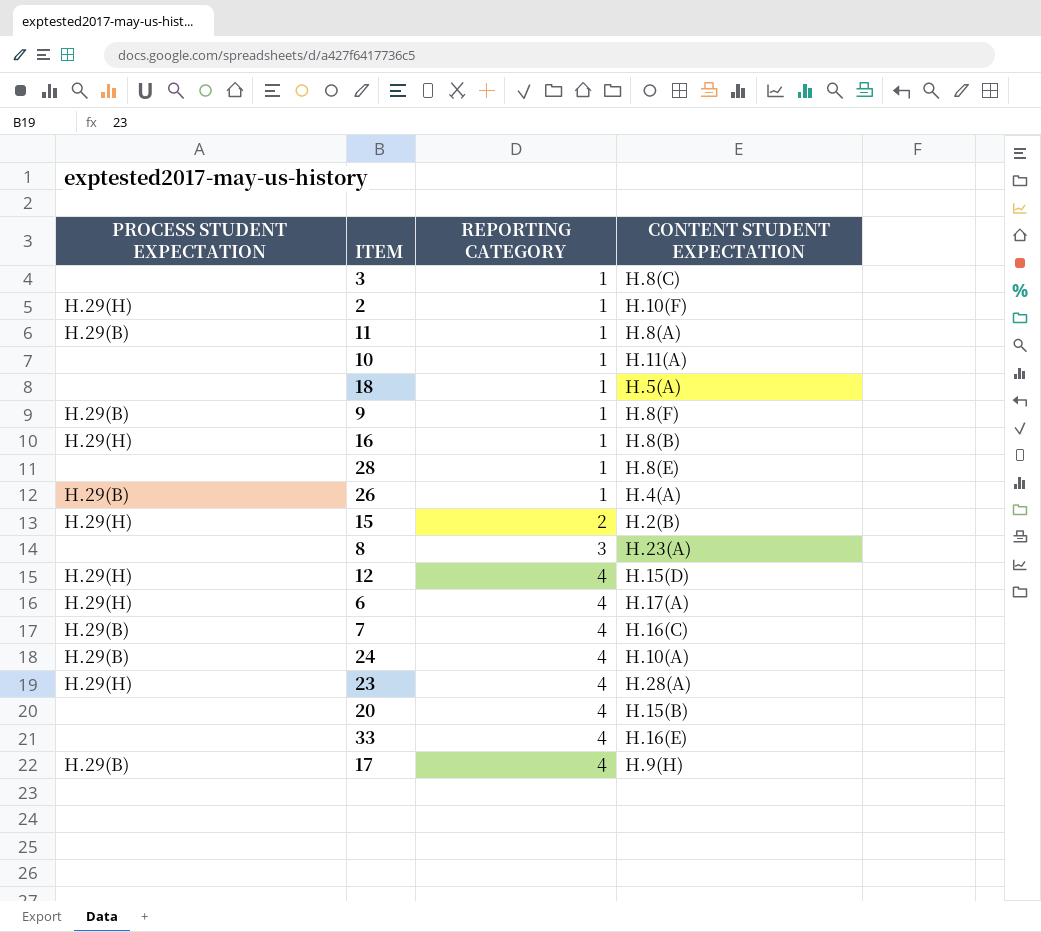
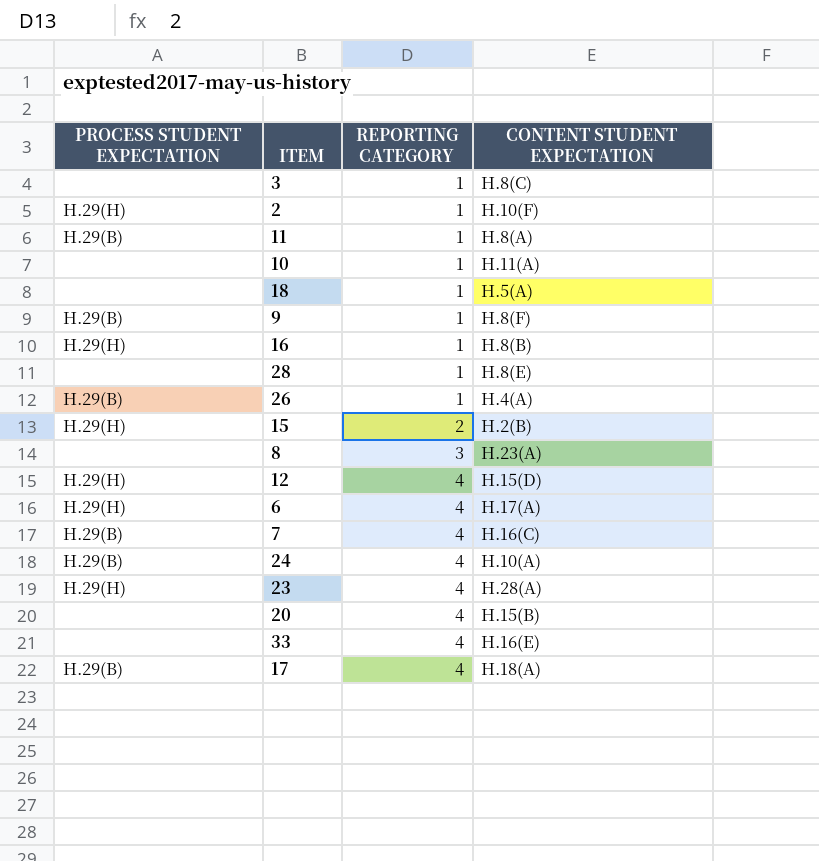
17 | CONTENT STUDENT EXPECTATION: H.9(H) -> H.18(A)

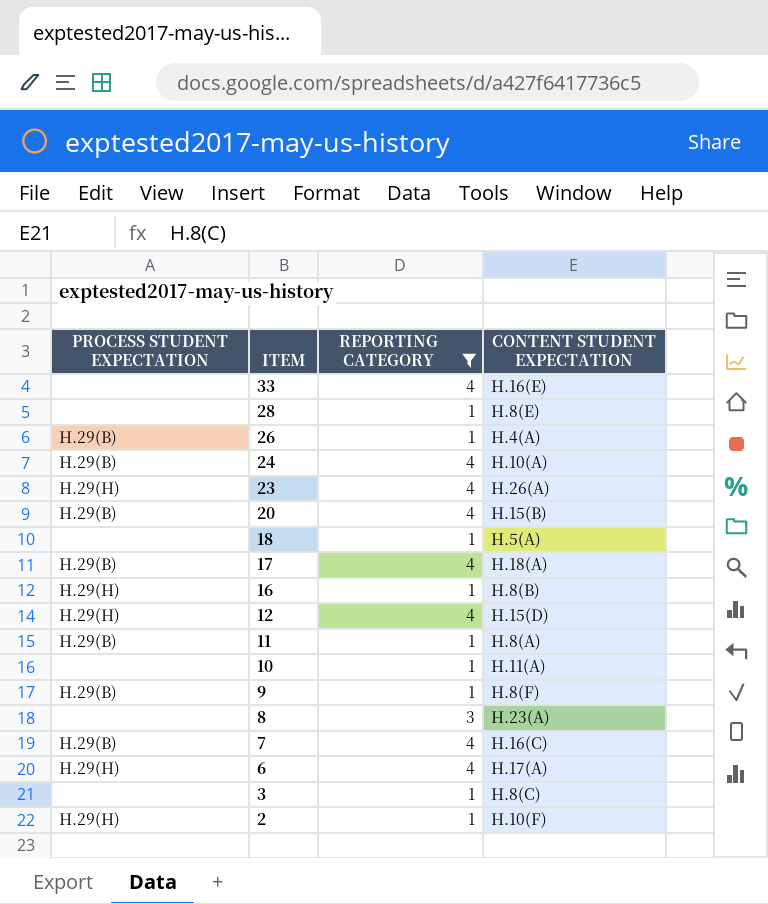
filter: none -> REPORTING CATEGORY != 2
row order: REPORTING CATEGORY ascending -> ITEM descending
23 | CONTENT STUDENT EXPECTATION: H.28(A) -> H.26(A)
20 | PROCESS STUDENT EXPECTATION: none -> H.29(B)

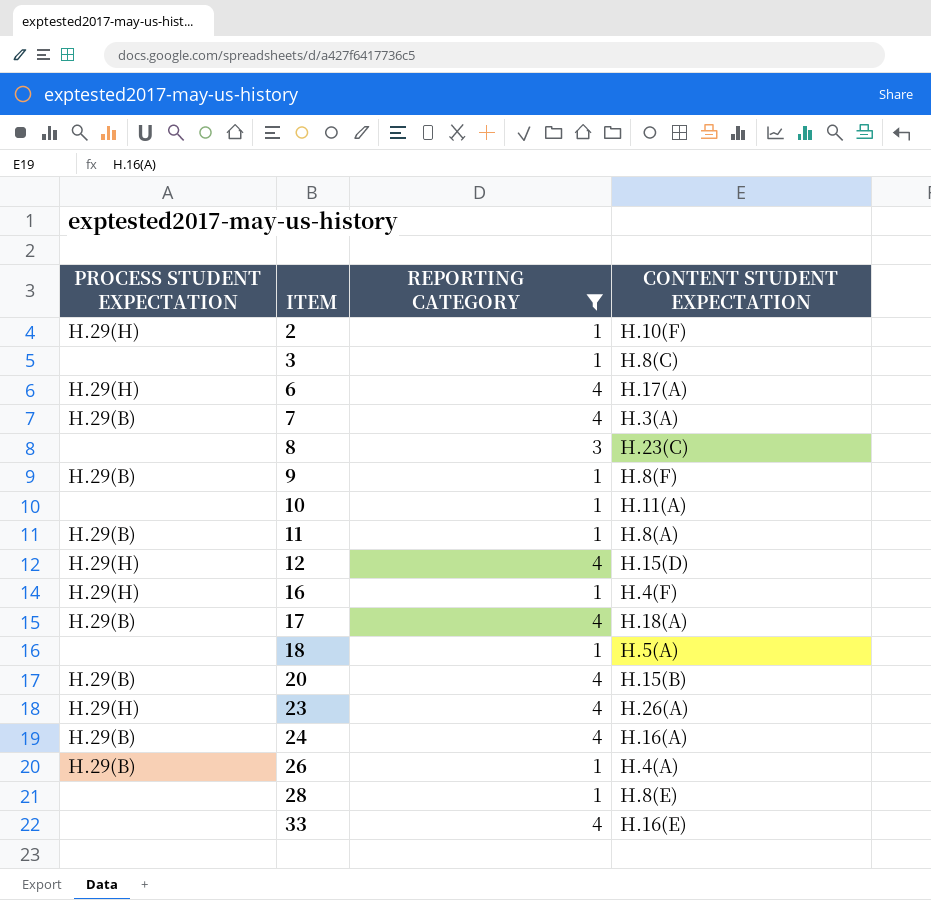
row order: ITEM descending -> ITEM ascending
7 | CONTENT STUDENT EXPECTATION: H.16(C) -> H.3(A)
8 | CONTENT STUDENT EXPECTATION: H.23(A) -> H.23(C)
16 | CONTENT STUDENT EXPECTATION: H.8(B) -> H.4(F)
24 | CONTENT STUDENT EXPECTATION: H.10(A) -> H.16(A)

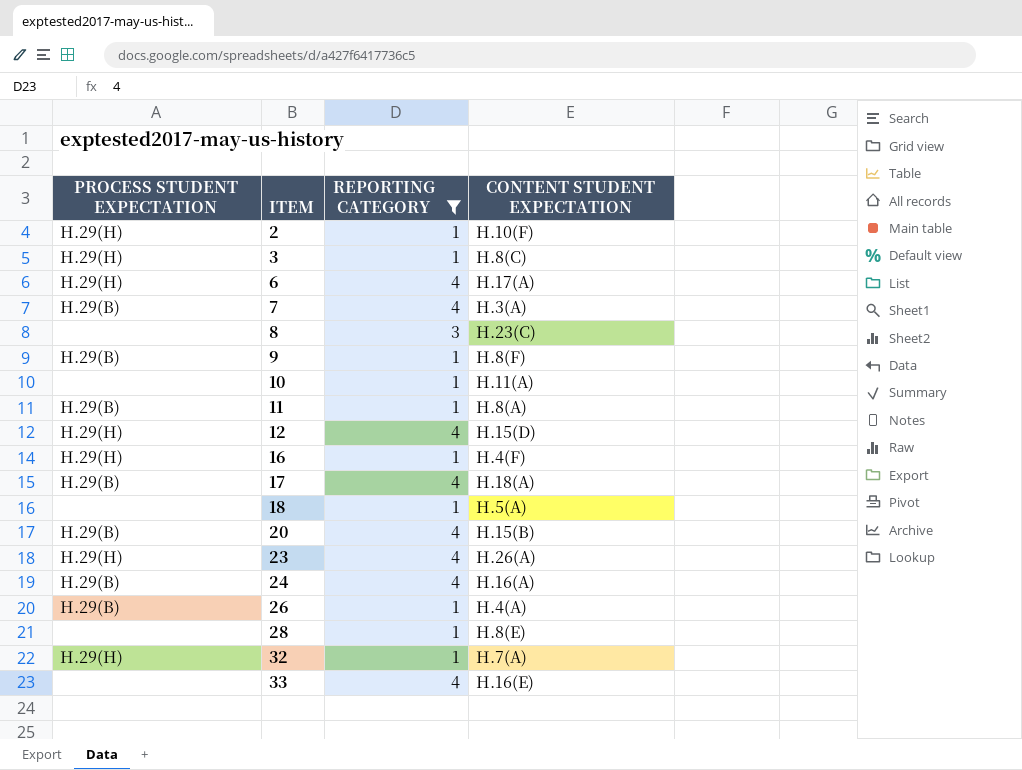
3 | PROCESS STUDENT EXPECTATION: none -> H.29(H)
row 32: none -> H.29(H) | 1 | H.7(A)

